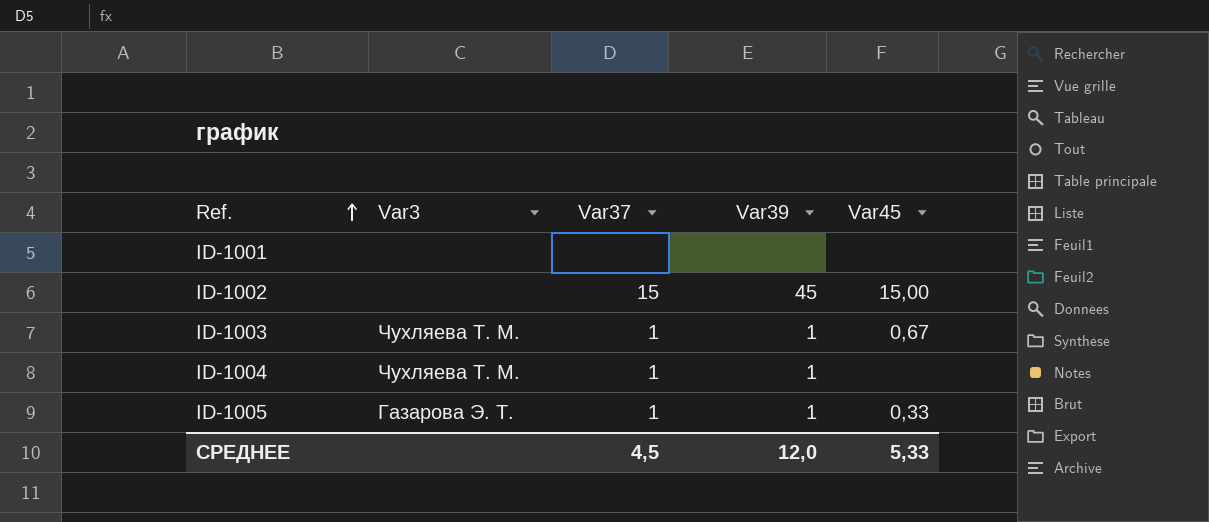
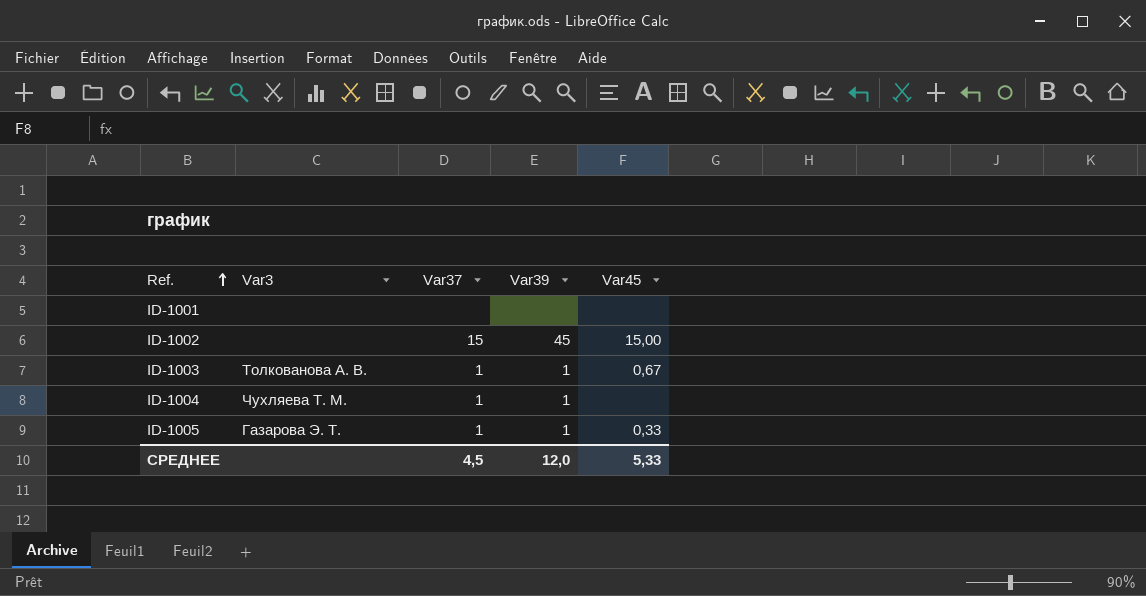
ID-1003 | Var3: Чухляева Т. М. -> Толкованова А. В.

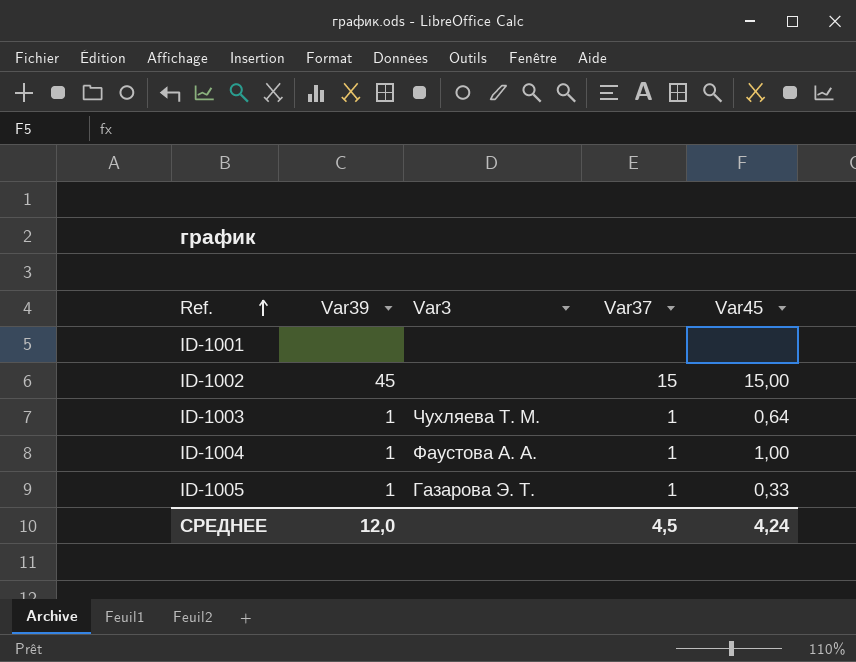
column Var39 | position: 4 -> 2
ID-1003 | Var3: Толкованова А. В. -> Чухляева Т. М.
ID-1003 | Var45: 0,67 -> 0,64
ID-1004 | Var3: Чухляева Т. М. -> Фаустова А. А.
ID-1004 | Var45: none -> 1,00
СРЕДНЕЕ | Var45: 5,33 -> 4,24

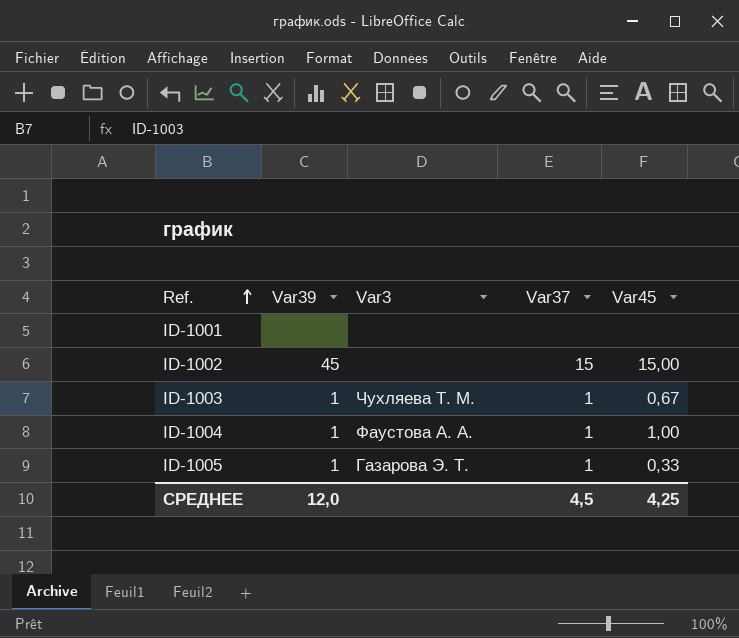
ID-1003 | Var45: 0,64 -> 0,67
СРЕДНЕЕ | Var45: 4,24 -> 4,25

